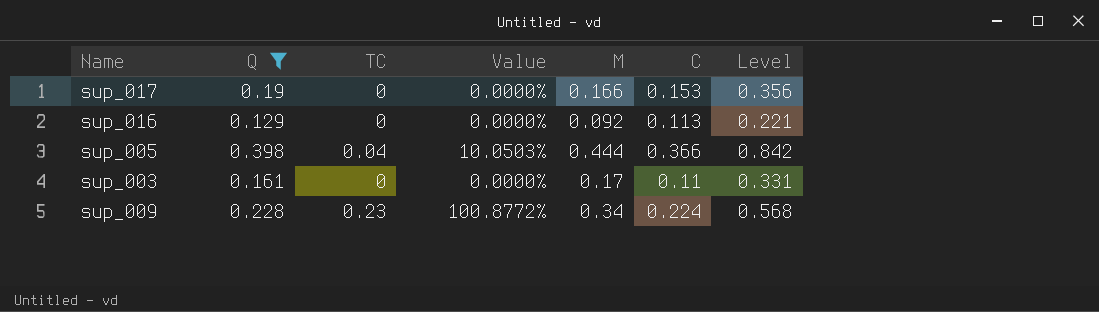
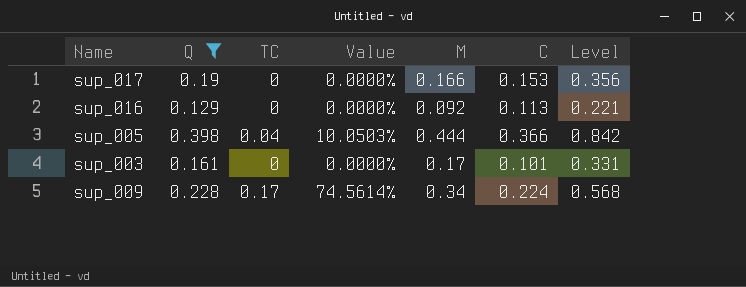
sup_003 | C: 0.11 -> 0.101
sup_009 | TC: 0.23 -> 0.17
sup_009 | Value: 100.8772% -> 74.5614%

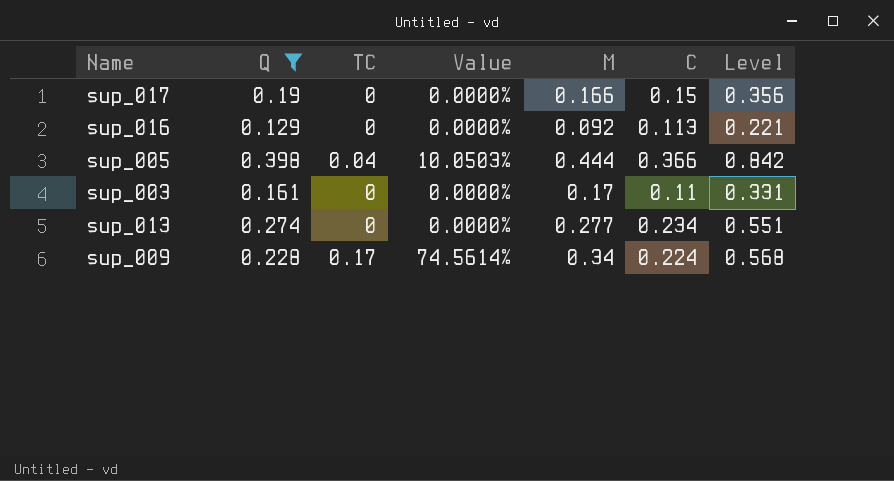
sup_017 | C: 0.153 -> 0.15
sup_003 | C: 0.101 -> 0.11
row sup_013: none -> 0.274 | 0 | 0.0000% | 0.277 | 0.234 | 0.551

